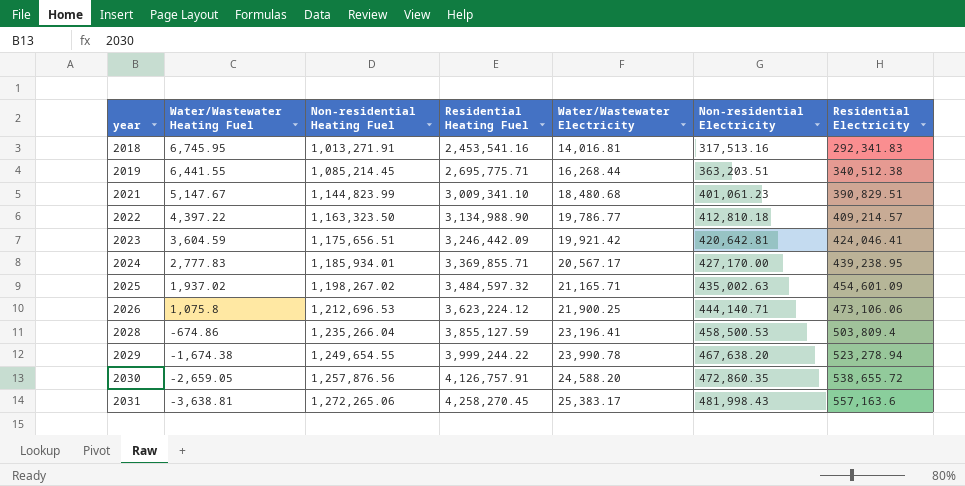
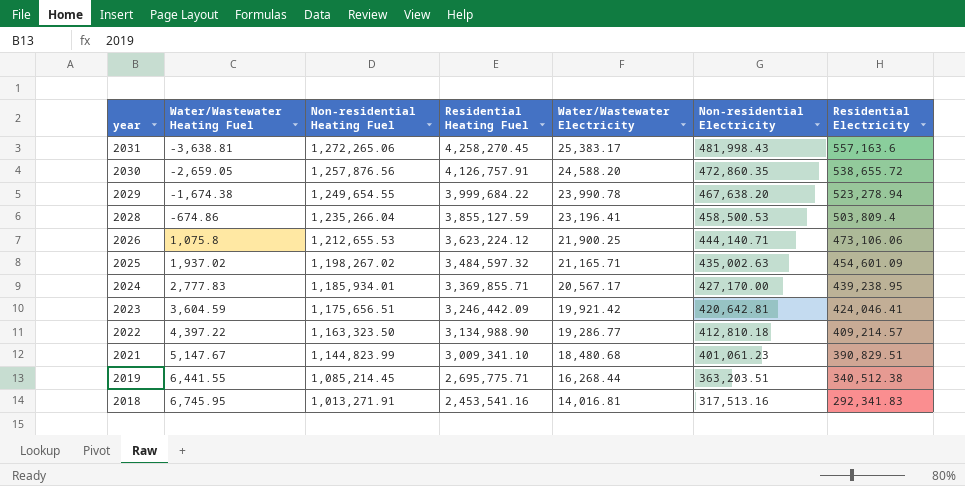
row order: year ascending -> year descending
2029 | Residential Heating Fuel: 3,999,244.22 -> 3,999,684.22
2026 | Non-residential Heating Fuel: 1,212,696.53 -> 1,212,655.53
2022 | Water/Wastewater Electricity: 19,786.77 -> 19,286.77

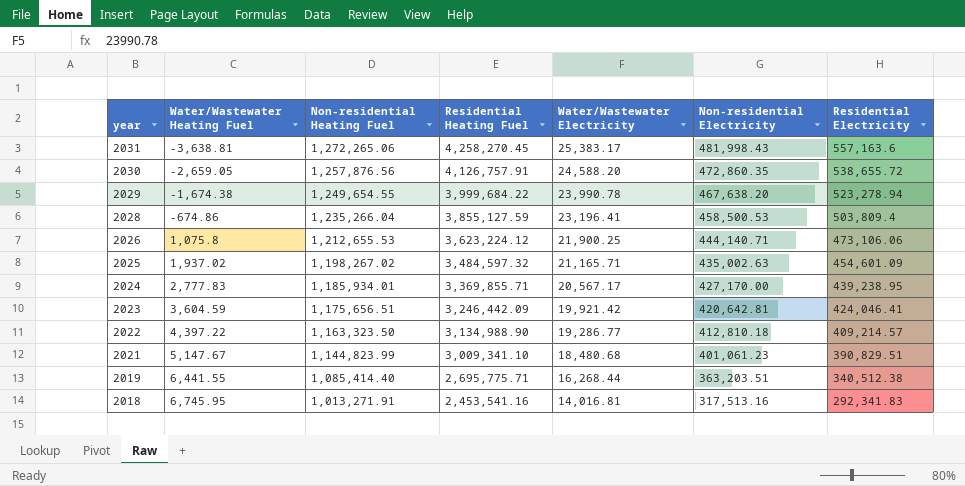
2019 | Non-residential Heating Fuel: 1,085,214.45 -> 1,085,414.40

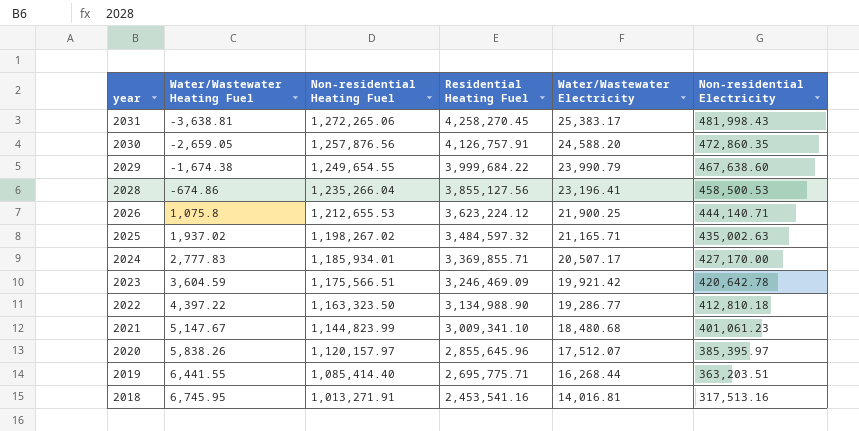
column Residential Electricity | position: 7 -> none
2029 | Water/Wastewater Electricity: 23,990.78 -> 23,990.79
2029 | Non-residential Electricity: 467,638.20 -> 467,638.60
2028 | Residential Heating Fuel: 3,855,127.59 -> 3,855,127.56
2024 | Water/Wastewater Electricity: 20,567.17 -> 20,507.17
2023 | Non-residential Heating Fuel: 1,175,656.51 -> 1,175,566.51
2023 | Residential Heating Fuel: 3,246,442.09 -> 3,246,469.09
2023 | Non-residential Electricity: 420,642.81 -> 420,642.78
row 2020: none -> 5,838.26 | 1,120,157.97 | 2,855,645.96 | 17,512.07 | 385,395.97

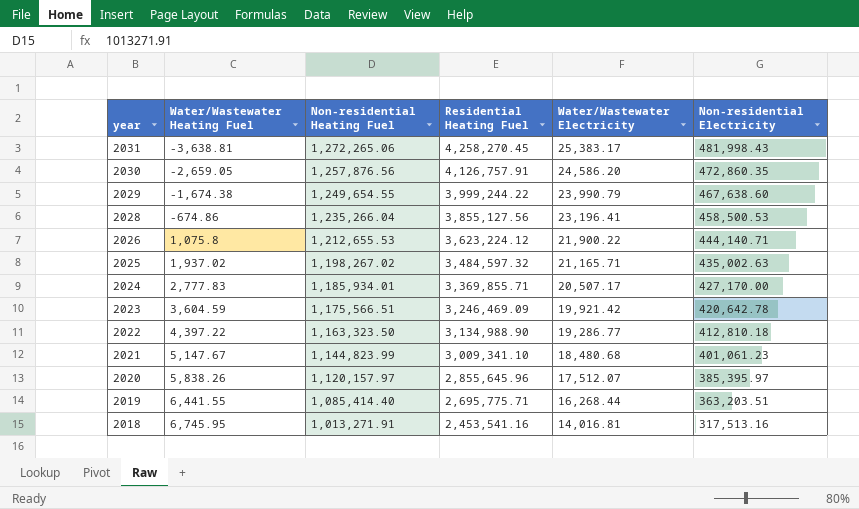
2030 | Water/Wastewater Electricity: 24,588.20 -> 24,586.20
2029 | Residential Heating Fuel: 3,999,684.22 -> 3,999,244.22
2026 | Water/Wastewater Electricity: 21,900.25 -> 21,900.22

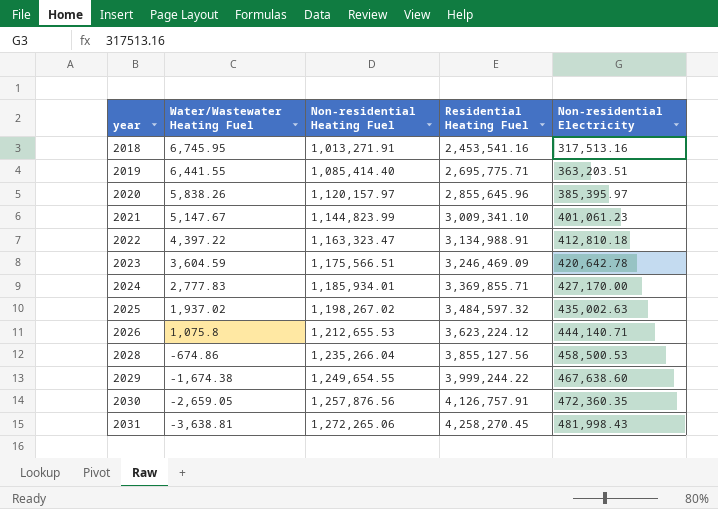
row order: year descending -> year ascending
column Water/Wastewater Electricity | position: 5 -> none
2022 | Non-residential Heating Fuel: 1,163,323.50 -> 1,163,323.47
2022 | Residential Heating Fuel: 3,134,988.90 -> 3,134,988.91
2030 | Non-residential Electricity: 472,860.35 -> 472,360.35

